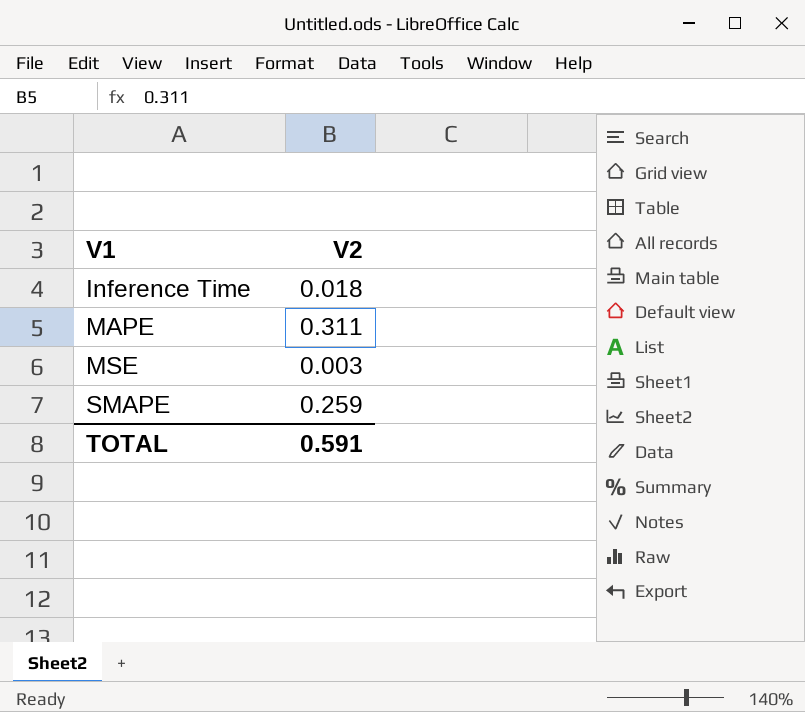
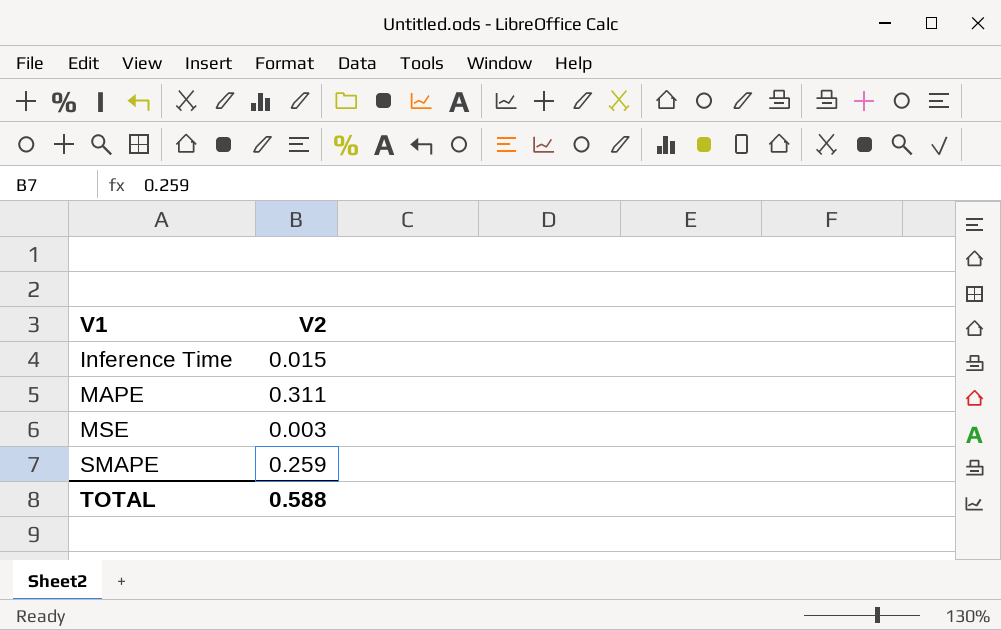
Inference Time | V2: 0.018 -> 0.015
TOTAL | V2: 0.591 -> 0.588

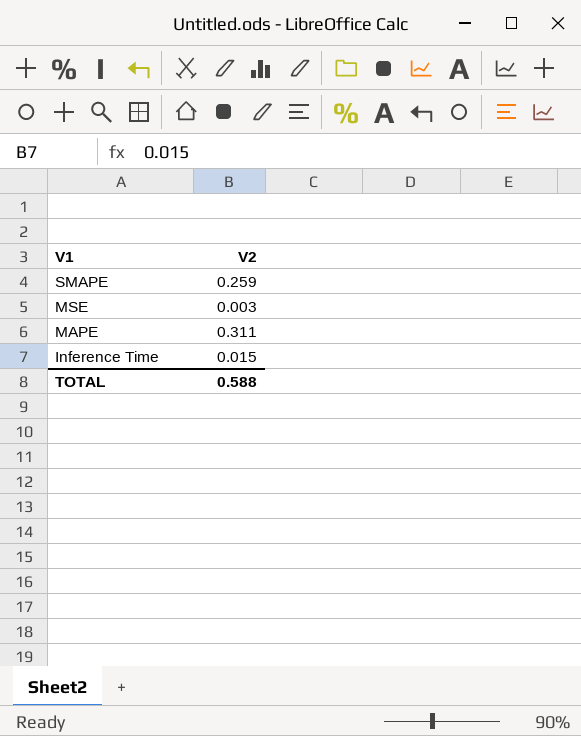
row order: V1 ascending -> V1 descending

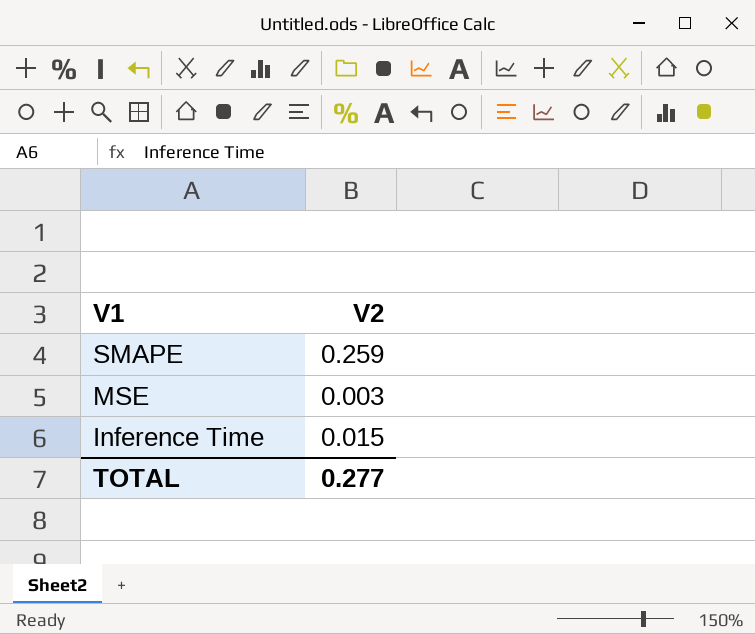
row MAPE: 0.311 -> none
TOTAL | V2: 0.588 -> 0.277

